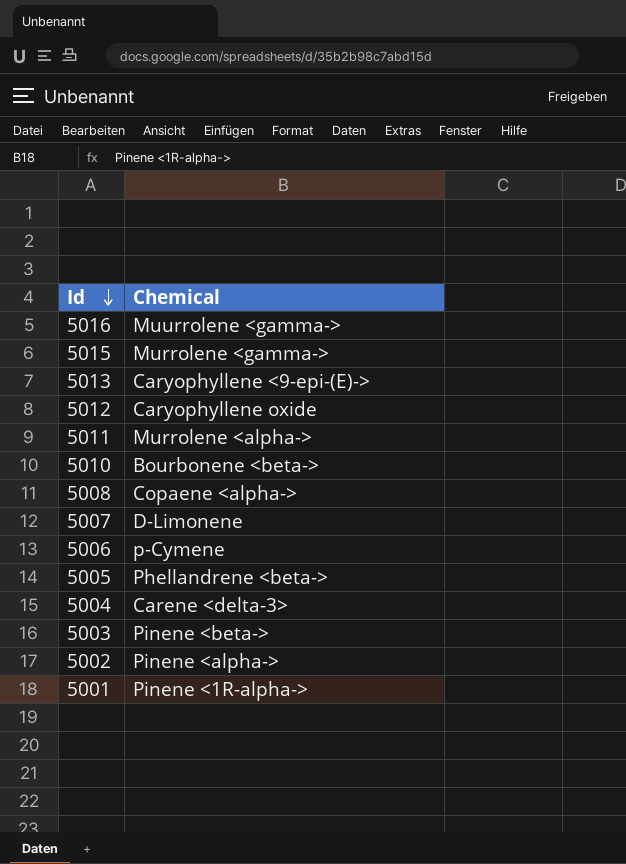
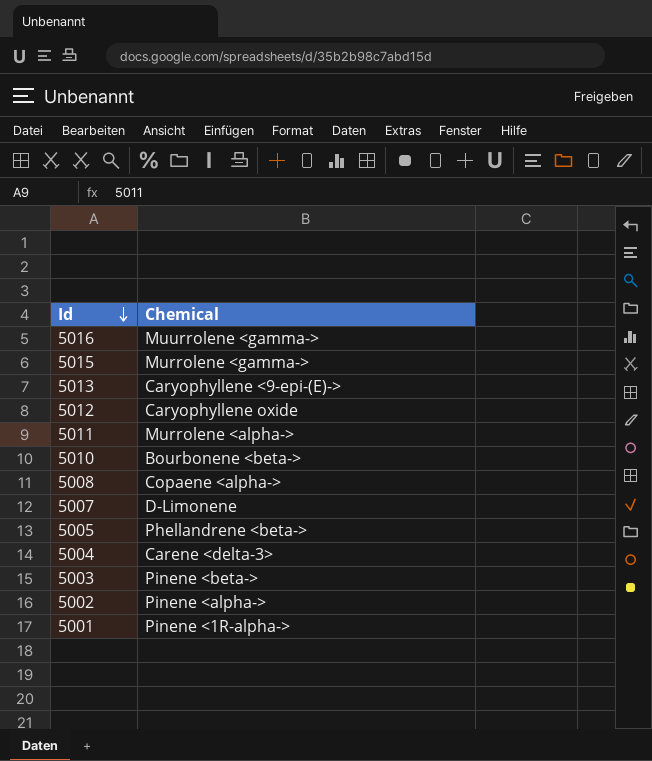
row 5006: p-Cymene -> none

